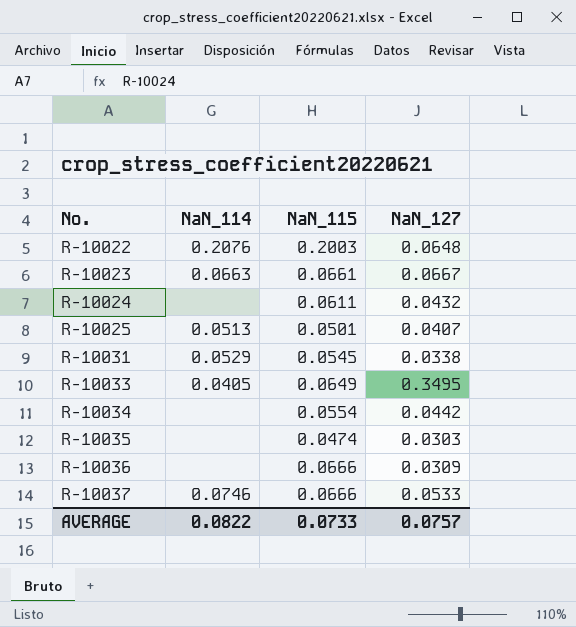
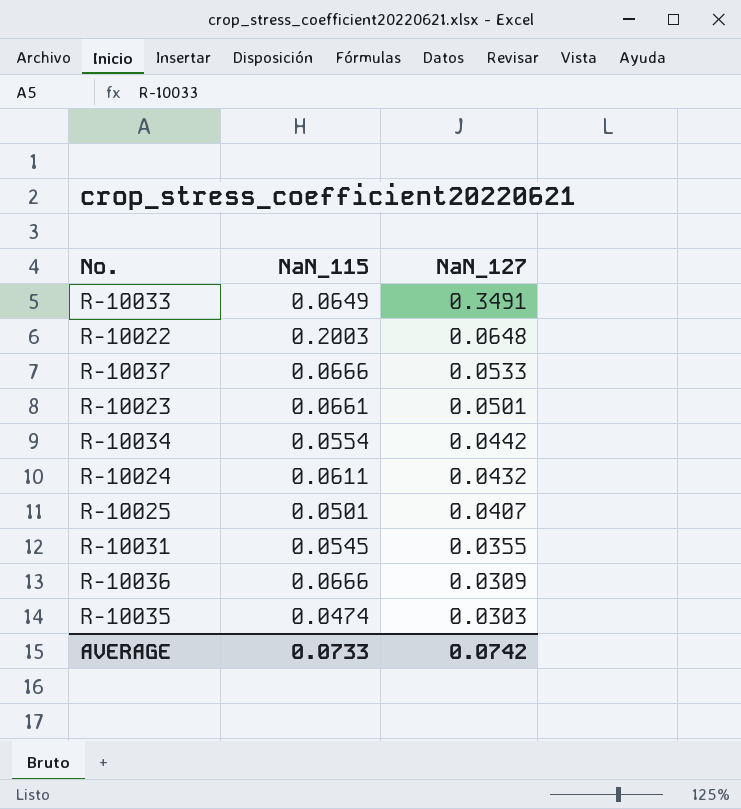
row order: No. ascending -> NaN_127 descending
column NaN_114 | position: 2 -> none
R-10033 | NaN_127: 0.3495 -> 0.3491
R-10023 | NaN_127: 0.0667 -> 0.0501
R-10031 | NaN_127: 0.0338 -> 0.0355
AVERAGE | NaN_127: 0.0757 -> 0.0742

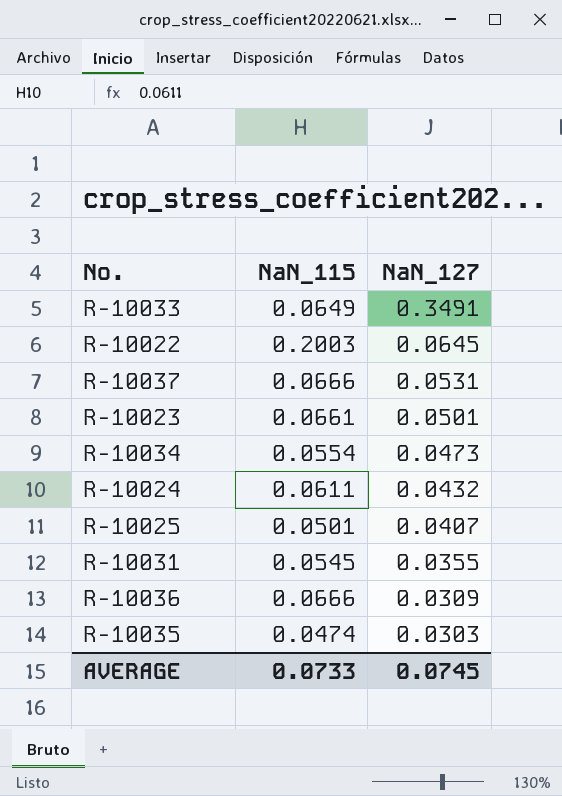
R-10022 | NaN_127: 0.0648 -> 0.0645
R-10037 | NaN_127: 0.0533 -> 0.0531
R-10034 | NaN_127: 0.0442 -> 0.0473
AVERAGE | NaN_127: 0.0742 -> 0.0745

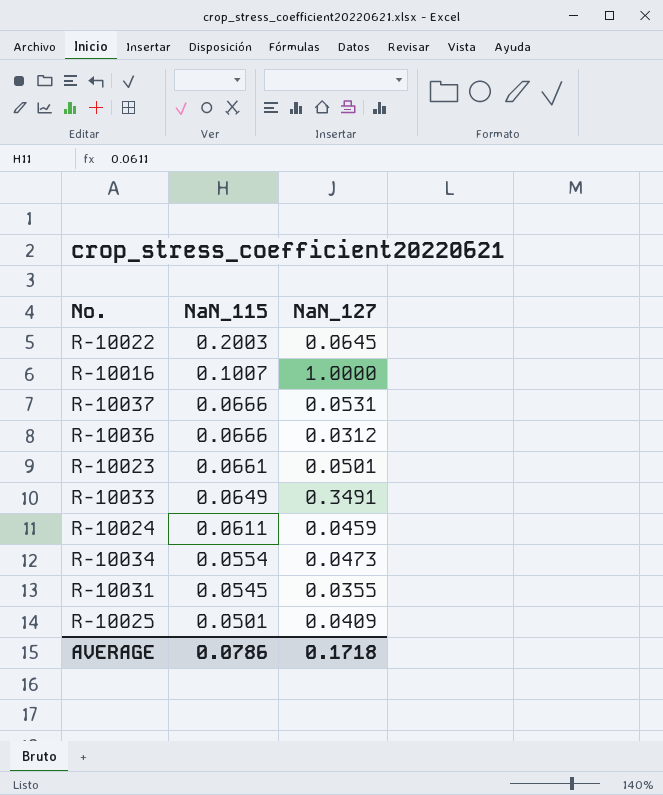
row order: NaN_127 descending -> NaN_115 descending
row R-10035: 0.0474 | 0.0303 -> none
row R-10016: none -> 0.1007 | 1.0000
R-10036 | NaN_127: 0.0309 -> 0.0312
R-10024 | NaN_127: 0.0432 -> 0.0459
R-10025 | NaN_127: 0.0407 -> 0.0409
AVERAGE | NaN_115: 0.0733 -> 0.0786
AVERAGE | NaN_127: 0.0745 -> 0.1718

